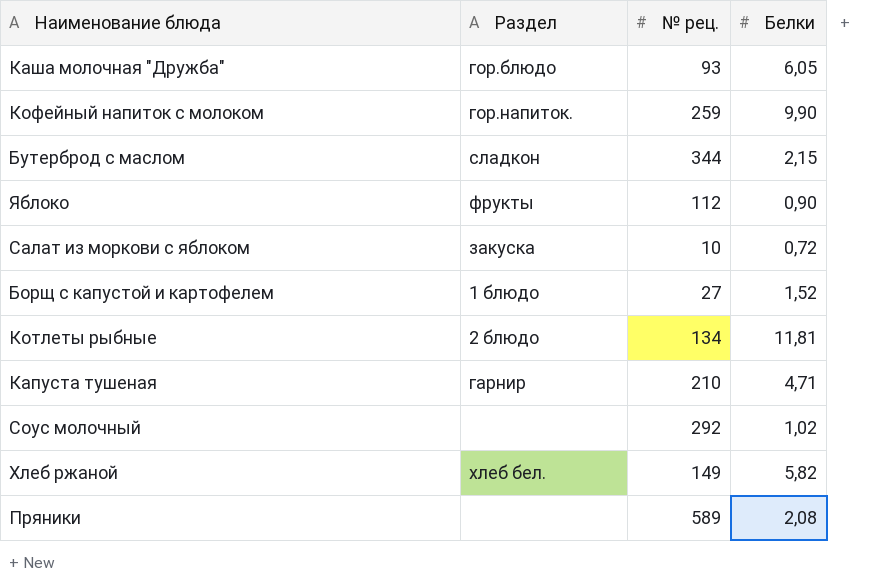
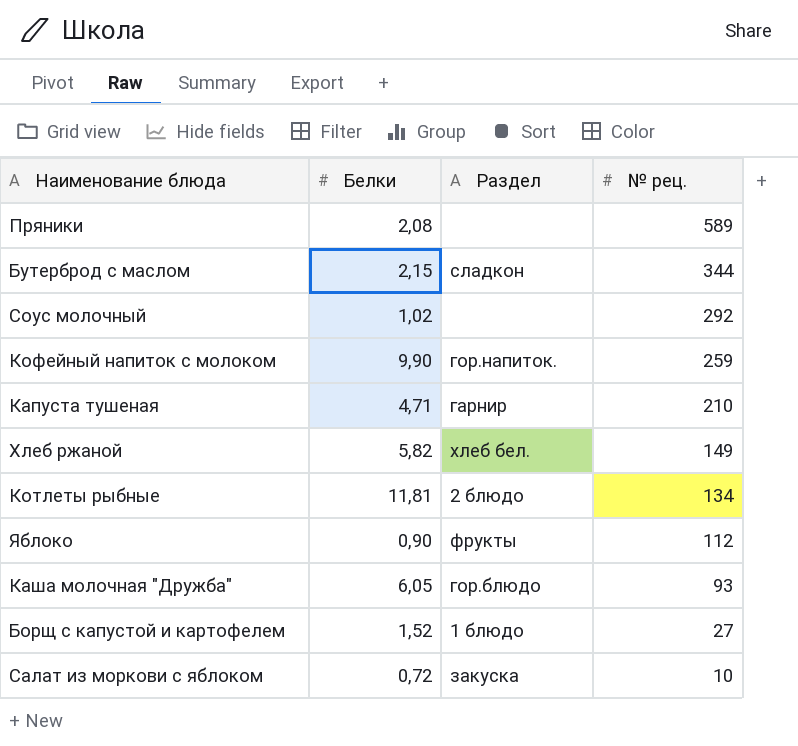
row order: none -> № рец. descending
column Белки | position: 4 -> 2

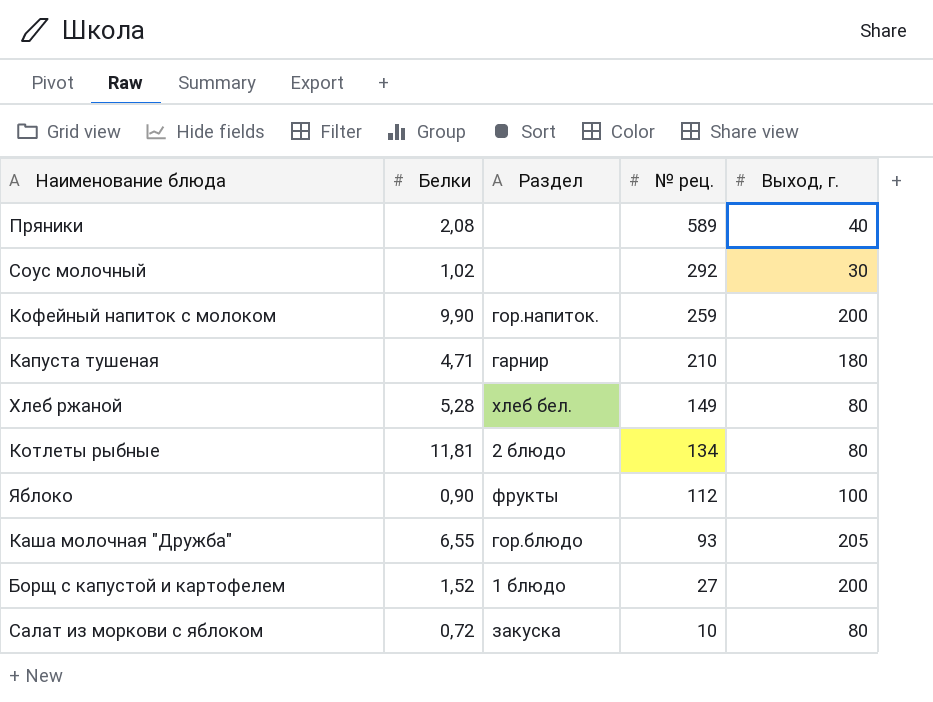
column Выход, г. | position: none -> 5
row Бутерброд с маслом: 2,15 | сладкон | 344 -> none
Хлеб ржаной | Белки: 5,82 -> 5,28
Каша молочная "Дружба" | Белки: 6,05 -> 6,55

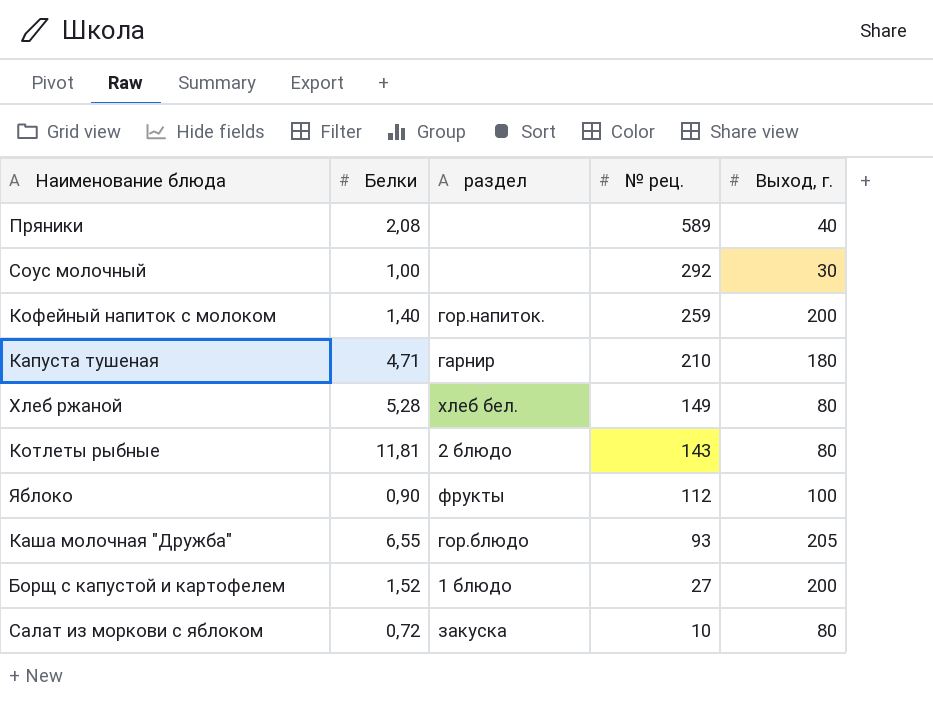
column name: Раздел -> раздел
Соус молочный | Белки: 1,02 -> 1,00
Кофейный напиток с молоком | Белки: 9,90 -> 1,40
Котлеты рыбные | № рец.: 134 -> 143

